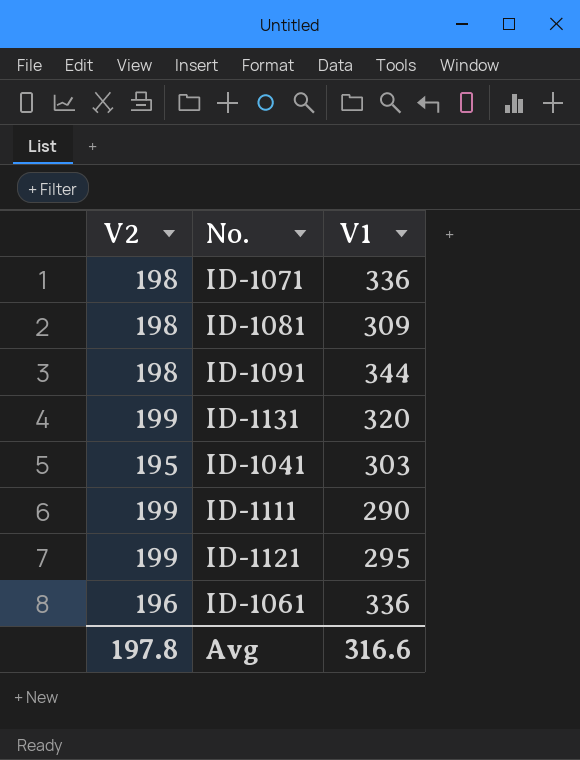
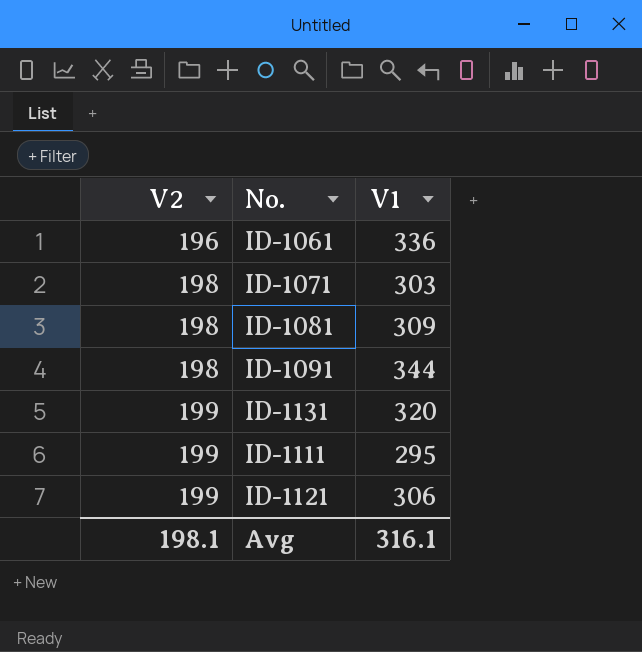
row order: none -> V2 ascending
row ID-1041: 195 | 303 -> none
ID-1071 | V1: 336 -> 303
ID-1111 | V1: 290 -> 295
ID-1121 | V1: 295 -> 306
Avg | V2: 197.8 -> 198.1
Avg | V1: 316.6 -> 316.1

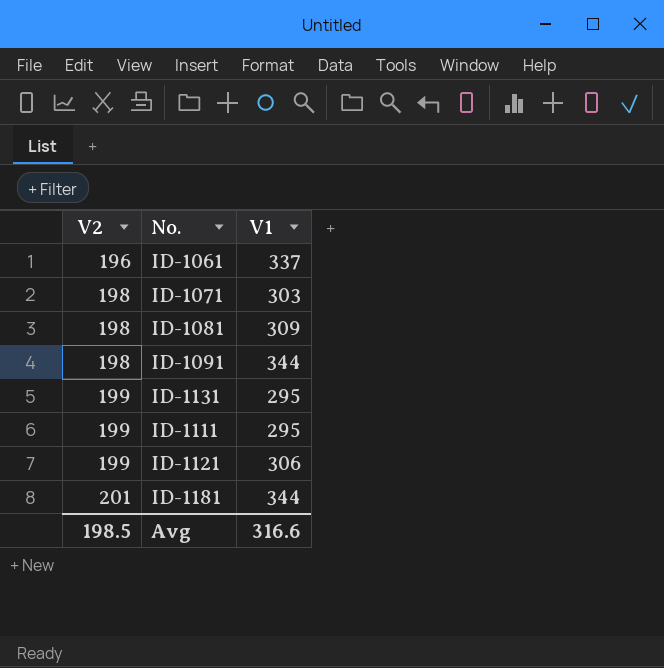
ID-1061 | V1: 336 -> 337
ID-1131 | V1: 320 -> 295
row ID-1181: none -> 201 | 344
Avg | V2: 198.1 -> 198.5
Avg | V1: 316.1 -> 316.6

